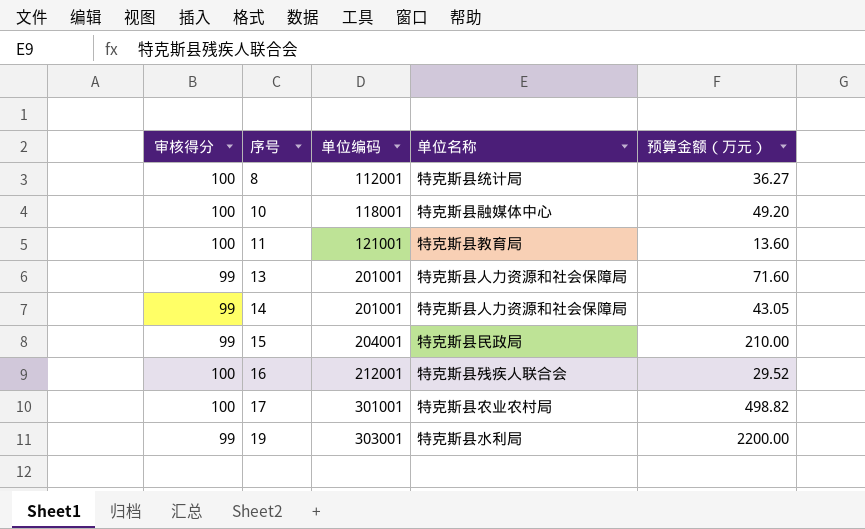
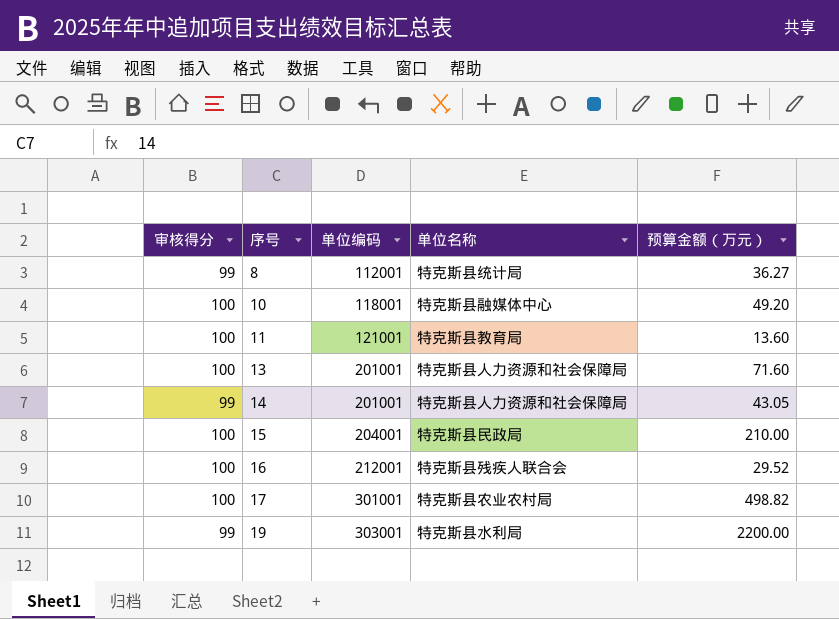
8 | 审核得分: 100 -> 99
13 | 审核得分: 99 -> 100
15 | 审核得分: 99 -> 100

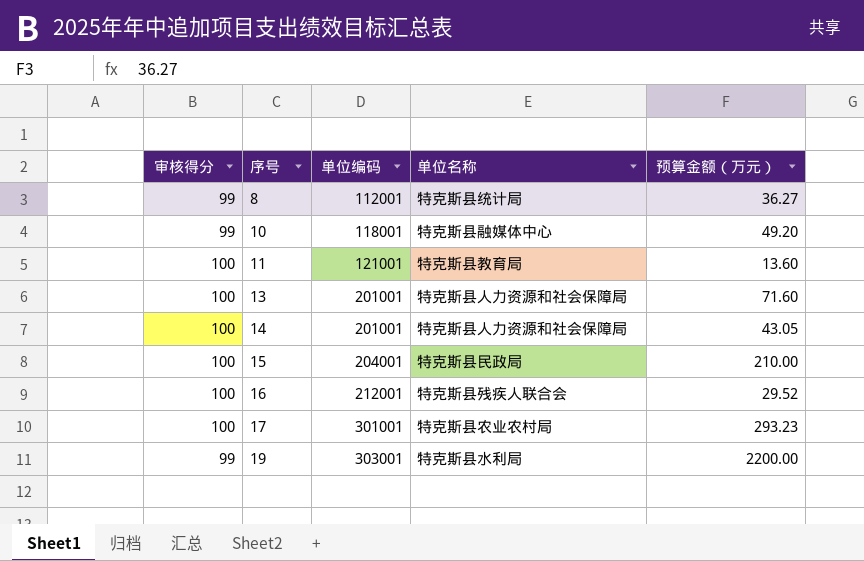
10 | 审核得分: 100 -> 99
14 | 审核得分: 99 -> 100
17 | 预算金额（万元）: 498.82 -> 293.23

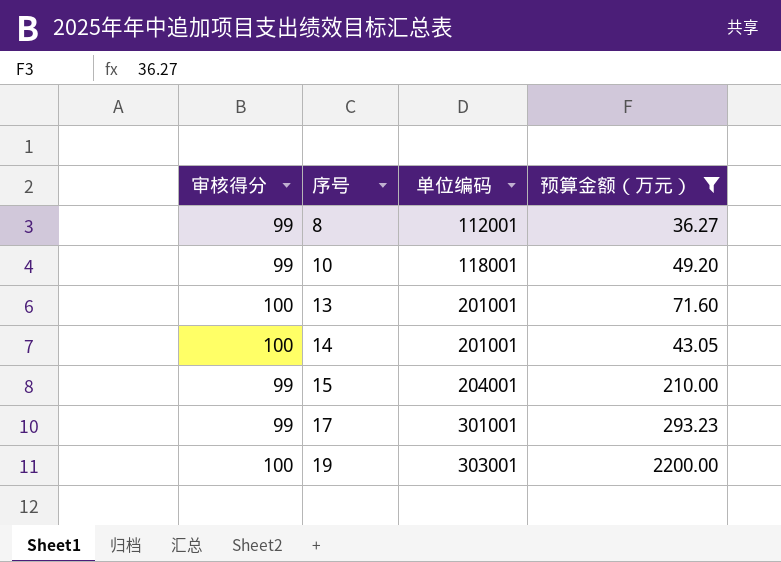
filter: none -> 预算金额（万元） >= 36.27
column 单位名称 | position: 4 -> none
15 | 审核得分: 100 -> 99
17 | 审核得分: 100 -> 99
19 | 审核得分: 99 -> 100

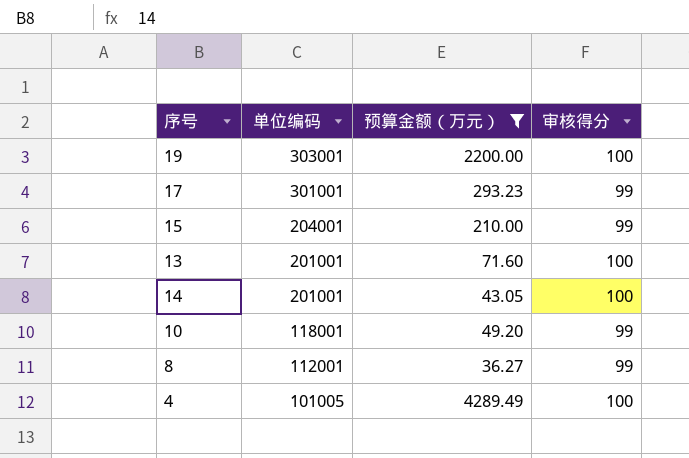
row order: 序号 ascending -> 单位编码 descending
column 审核得分 | position: 1 -> 4
row 4: none -> 101005 | 4289.49 | 100

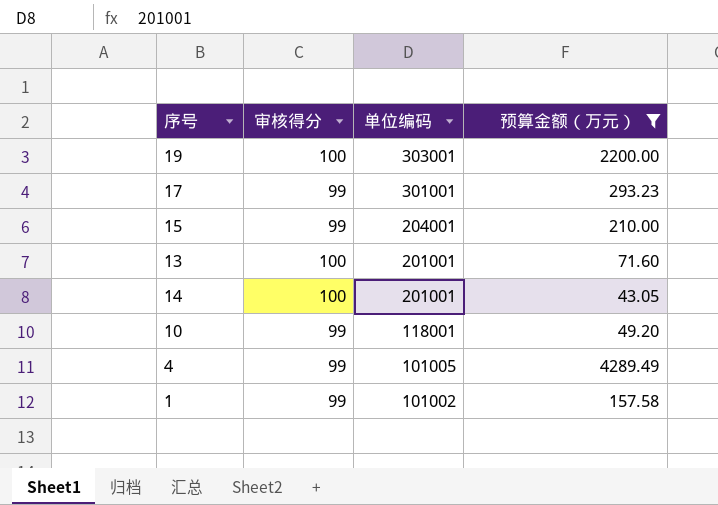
column 审核得分 | position: 4 -> 2
row 8: 112001 | 36.27 | 99 -> none
4 | 审核得分: 100 -> 99
row 1: none -> 99 | 101002 | 157.58

